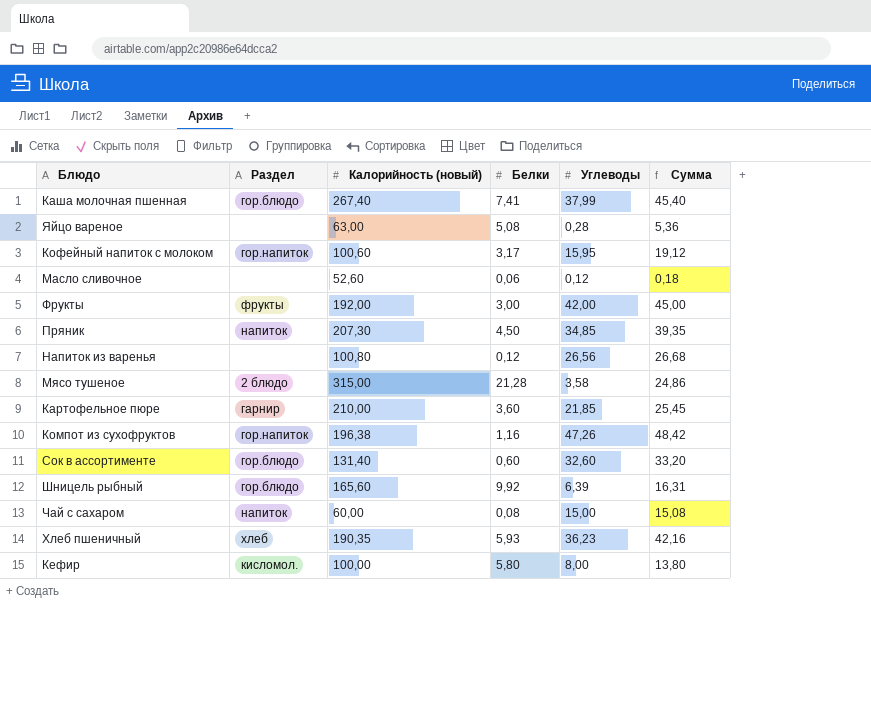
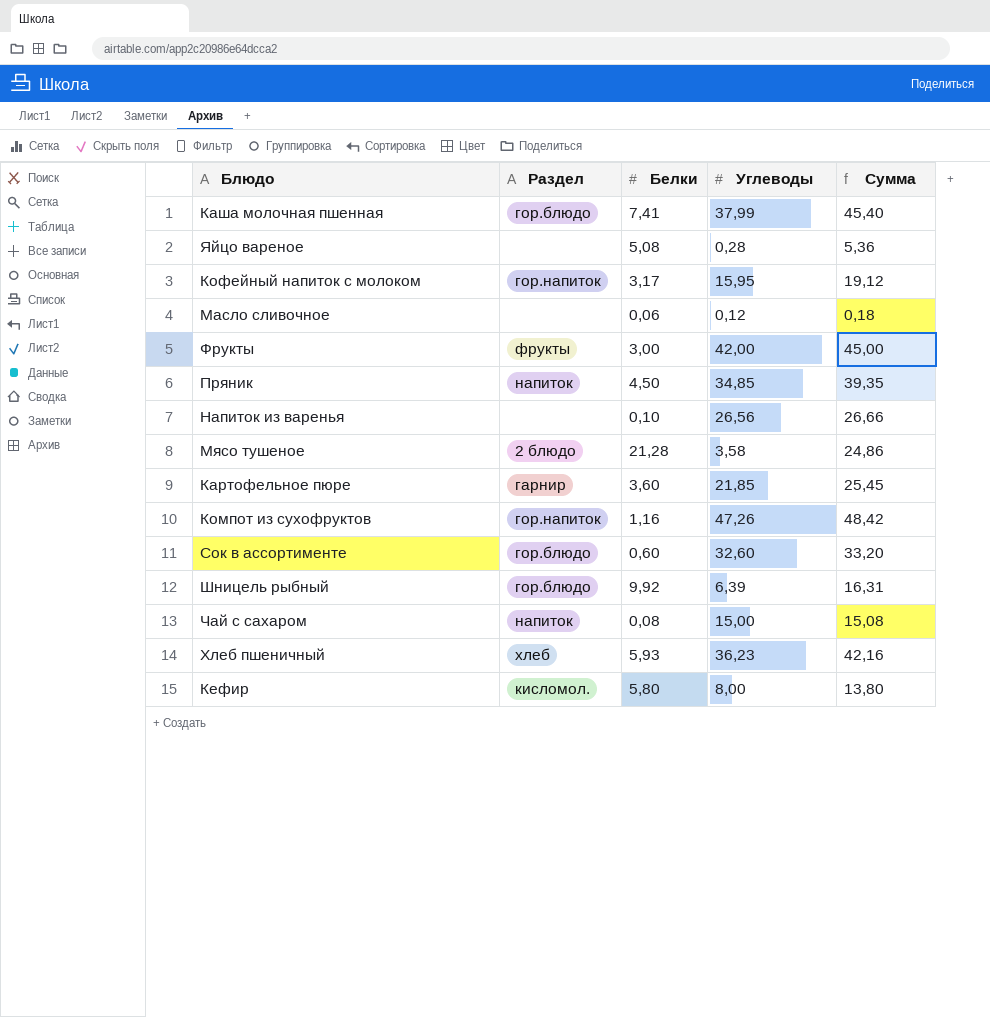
column Калорийность (новый) | position: 3 -> none
Напиток из варенья | Белки: 0,12 -> 0,10
Напиток из варенья | Сумма: 26,68 -> 26,66

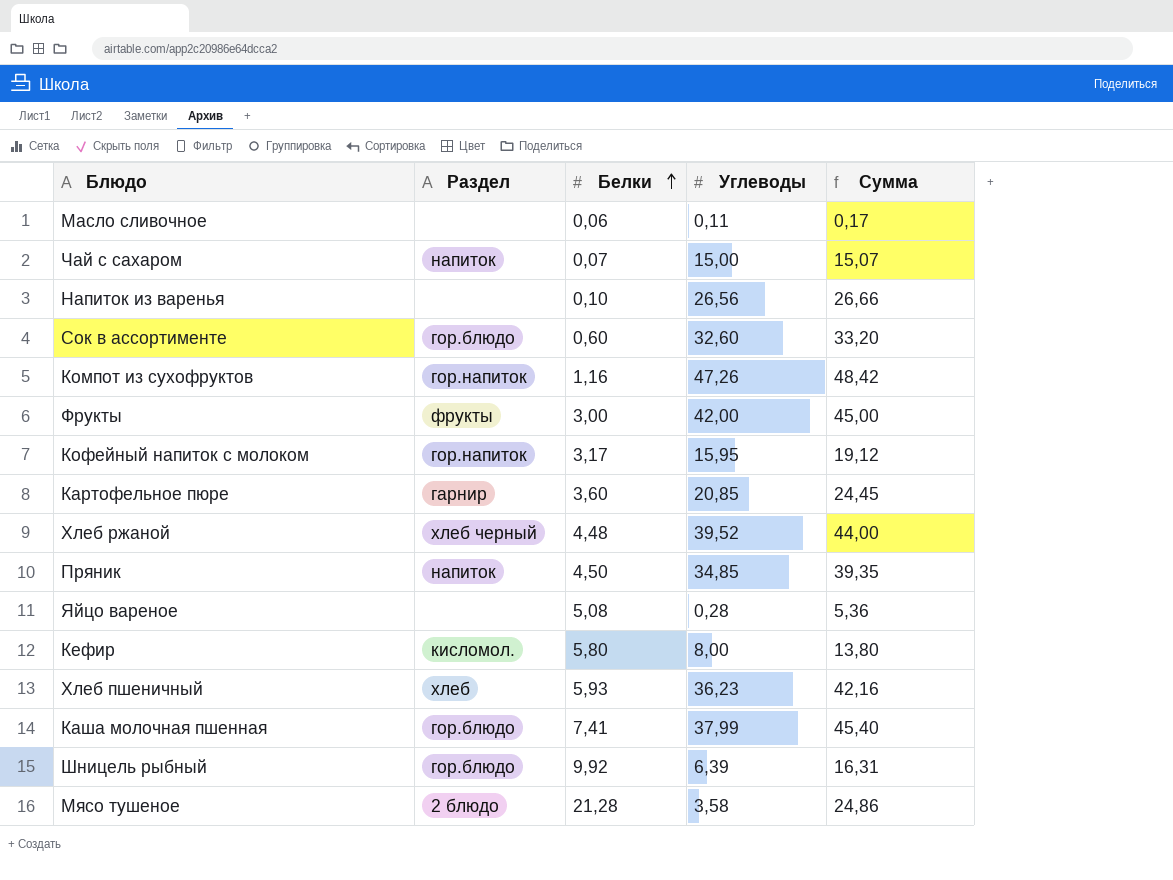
row order: none -> Белки ascending
Масло сливочное | Углеводы: 0,12 -> 0,11
Масло сливочное | Сумма: 0,18 -> 0,17
Чай с сахаром | Белки: 0,08 -> 0,07
Чай с сахаром | Сумма: 15,08 -> 15,07
Картофельное пюре | Углеводы: 21,85 -> 20,85
Картофельное пюре | Сумма: 25,45 -> 24,45
row Хлеб ржаной: none -> хлеб черный | 4,48 | 39,52 | 44,00

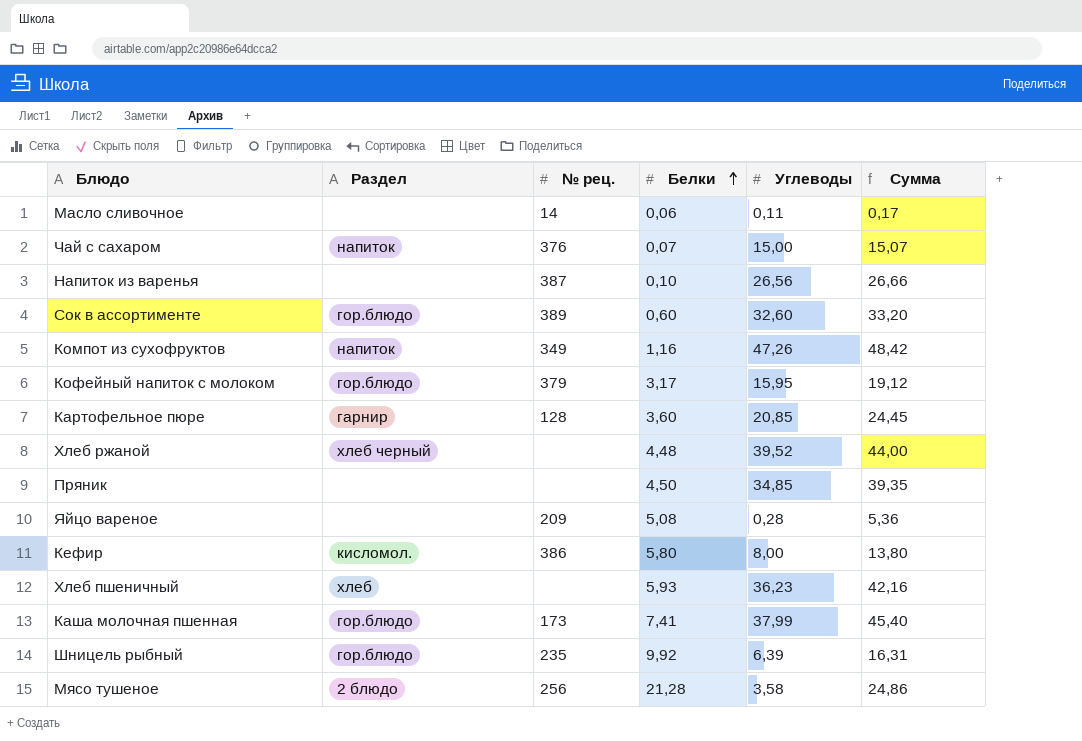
column № рец. | position: none -> 3
row Фрукты: фрукты | 3,00 | 42,00 | 45,00 -> none
Компот из сухофруктов | Раздел: гор.напиток -> напиток
Кофейный напиток с молоком | Раздел: гор.напиток -> гор.блюдо
Пряник | Раздел: напиток -> none

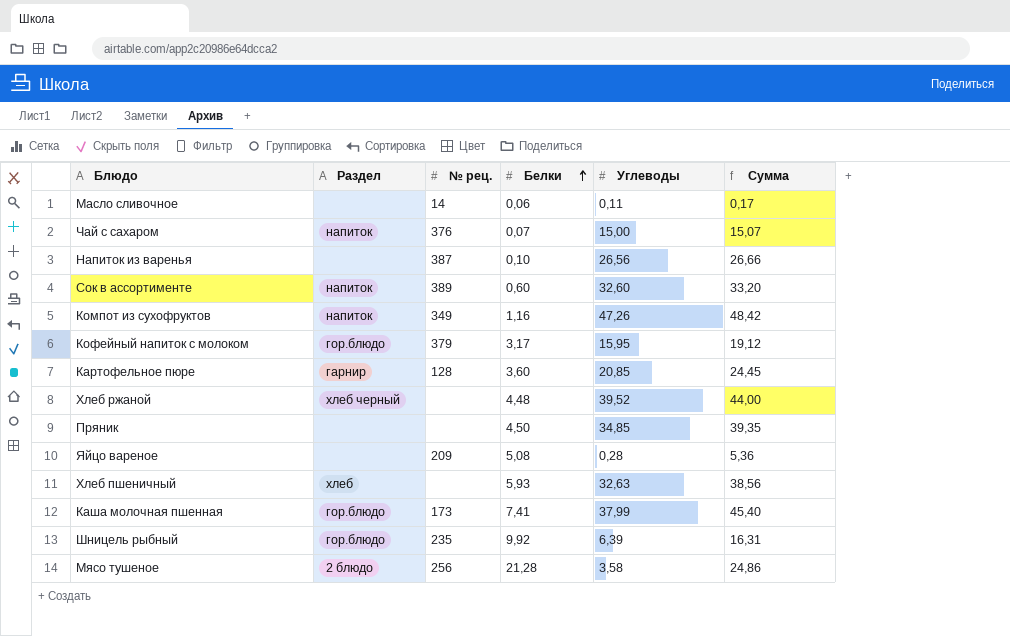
row Кефир: кисломол. | 386 | 5,80 | 8,00 | 13,80 -> none
Сок в ассортименте | Раздел: гор.блюдо -> напиток
Хлеб пшеничный | Углеводы: 36,23 -> 32,63
Хлеб пшеничный | Сумма: 42,16 -> 38,56

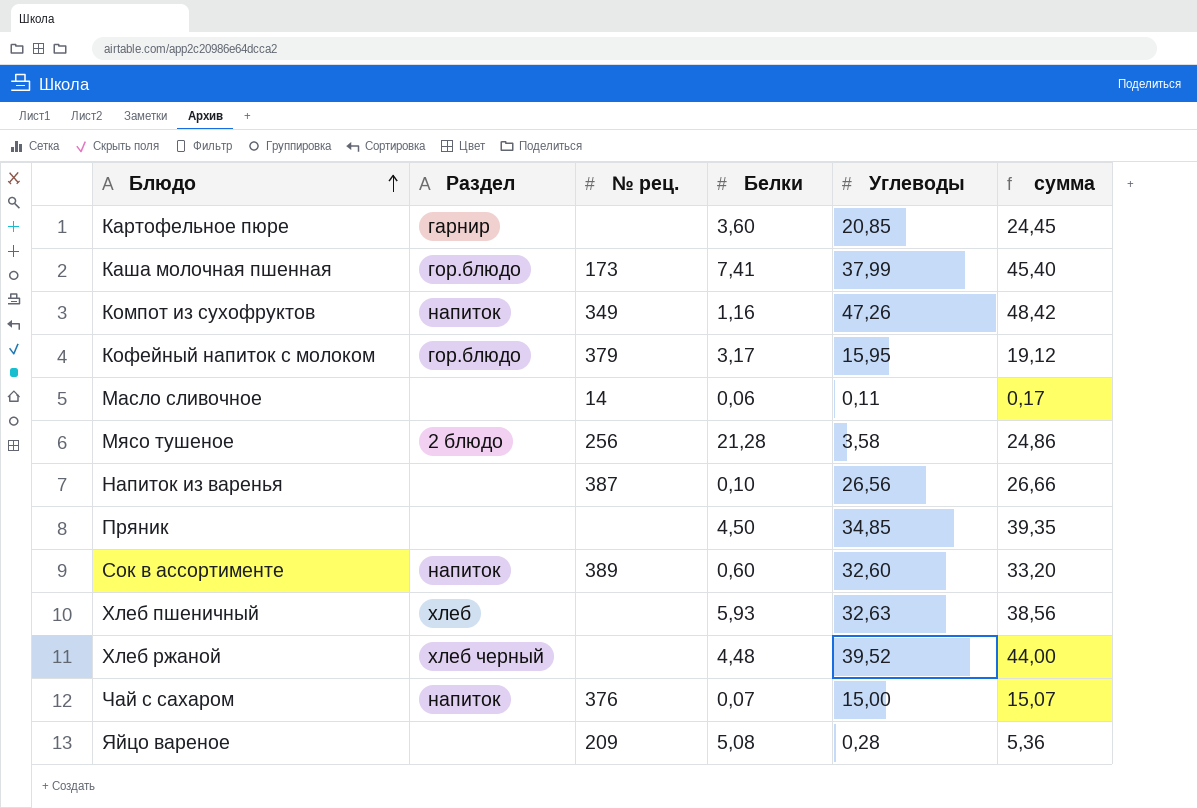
row order: Белки ascending -> Блюдо ascending
column name: Сумма -> сумма
row Шницель рыбный: гор.блюдо | 235 | 9,92 | 6,39 | 16,31 -> none
Картофельное пюре | № рец.: 128 -> none

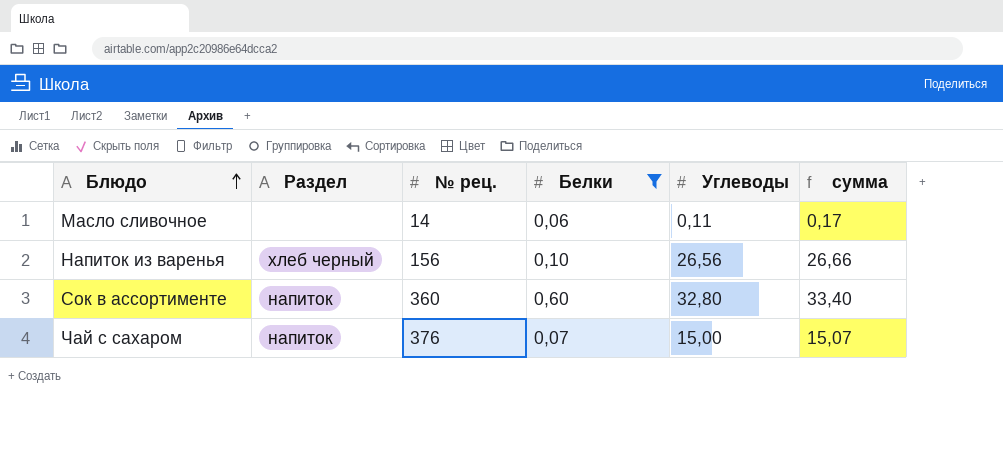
filter: none -> Белки <= 0,60
Напиток из варенья | Раздел: none -> хлеб черный
Напиток из варенья | № рец.: 387 -> 156
Сок в ассортименте | № рец.: 389 -> 360
Сок в ассортименте | Углеводы: 32,60 -> 32,80
Сок в ассортименте | сумма: 33,20 -> 33,40

